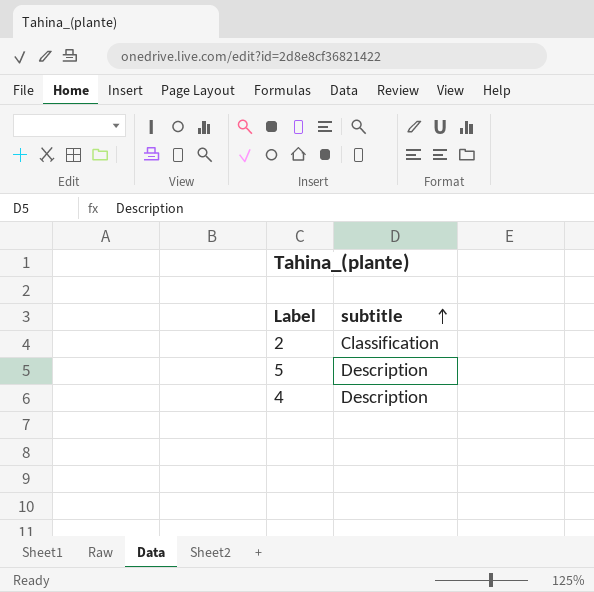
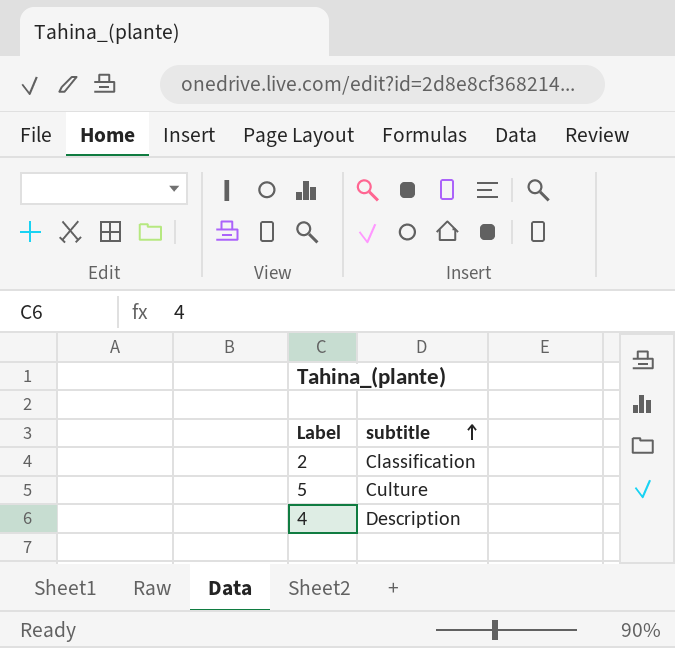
5 | subtitle: Description -> Culture

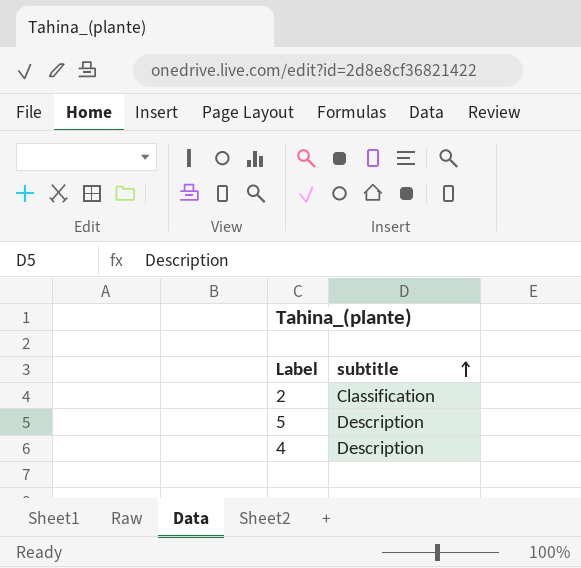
5 | subtitle: Culture -> Description

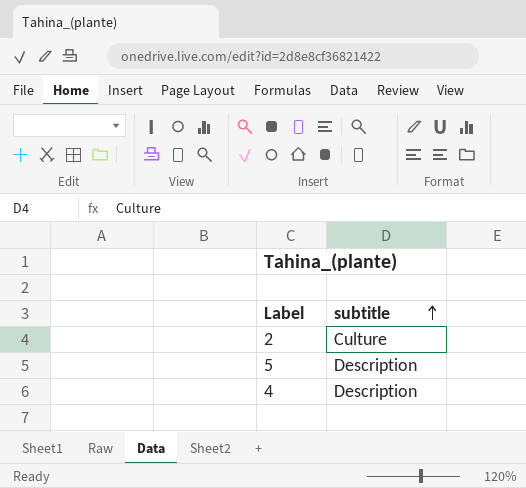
2 | subtitle: Classification -> Culture

